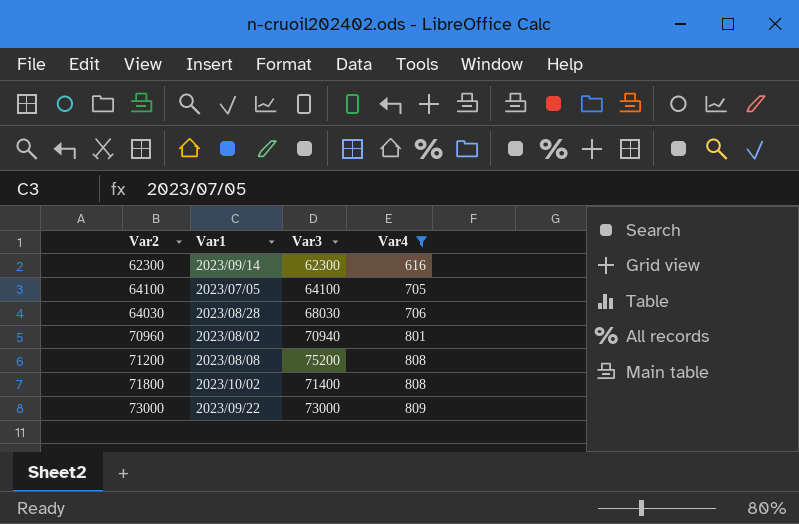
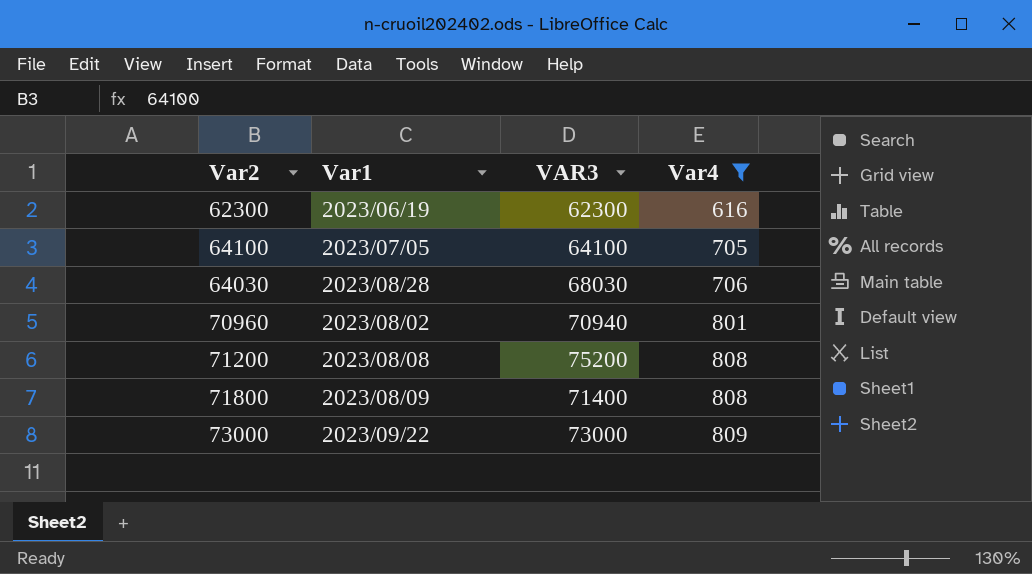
column name: Var3 -> VAR3
62300 | Var1: 2023/09/14 -> 2023/06/19
71800 | Var1: 2023/10/02 -> 2023/08/09

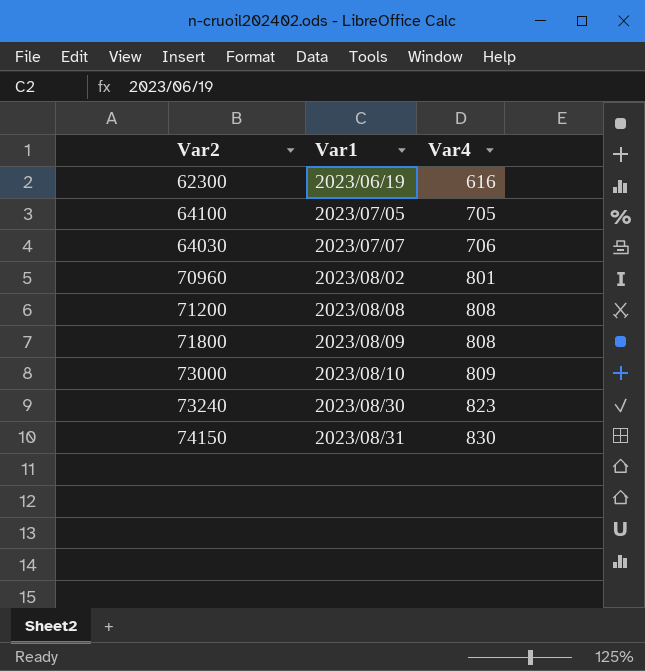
filter: Var4 <= 809 -> none
column VAR3 | position: 3 -> none
64030 | Var1: 2023/08/28 -> 2023/07/07
73000 | Var1: 2023/09/22 -> 2023/08/10

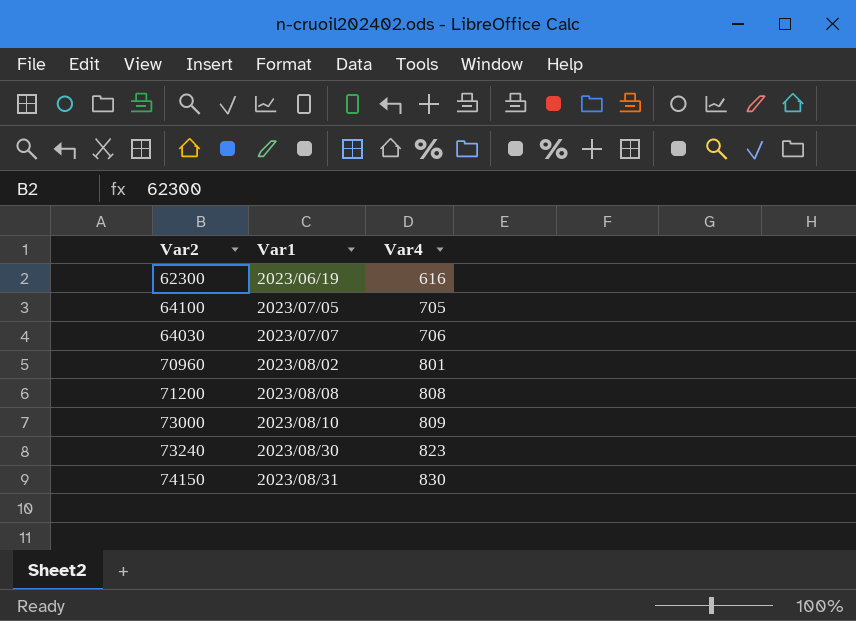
row 71800: 2023/08/09 | 808 -> none

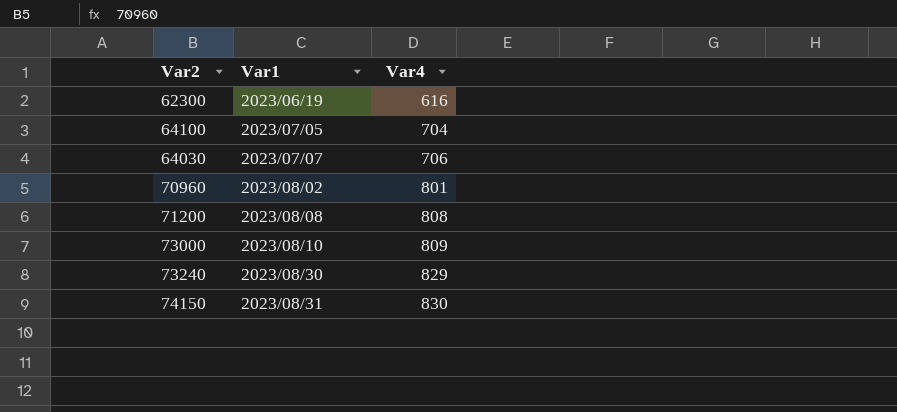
64100 | Var4: 705 -> 704
73240 | Var4: 823 -> 829

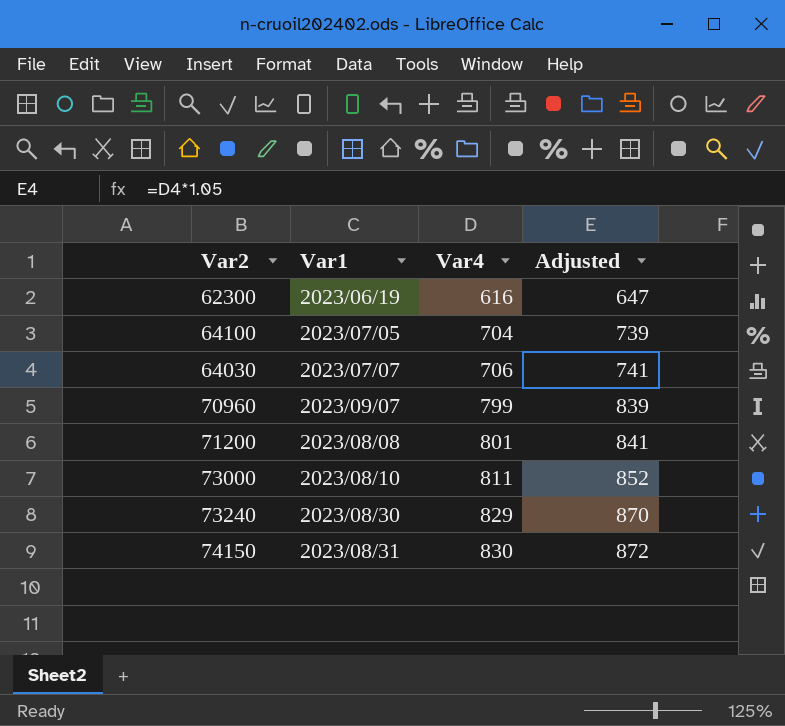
column Adjusted | formula: none -> [Var4] * 1.05
70960 | Var1: 2023/08/02 -> 2023/09/07
70960 | Var4: 801 -> 799
71200 | Var4: 808 -> 801
73000 | Var4: 809 -> 811

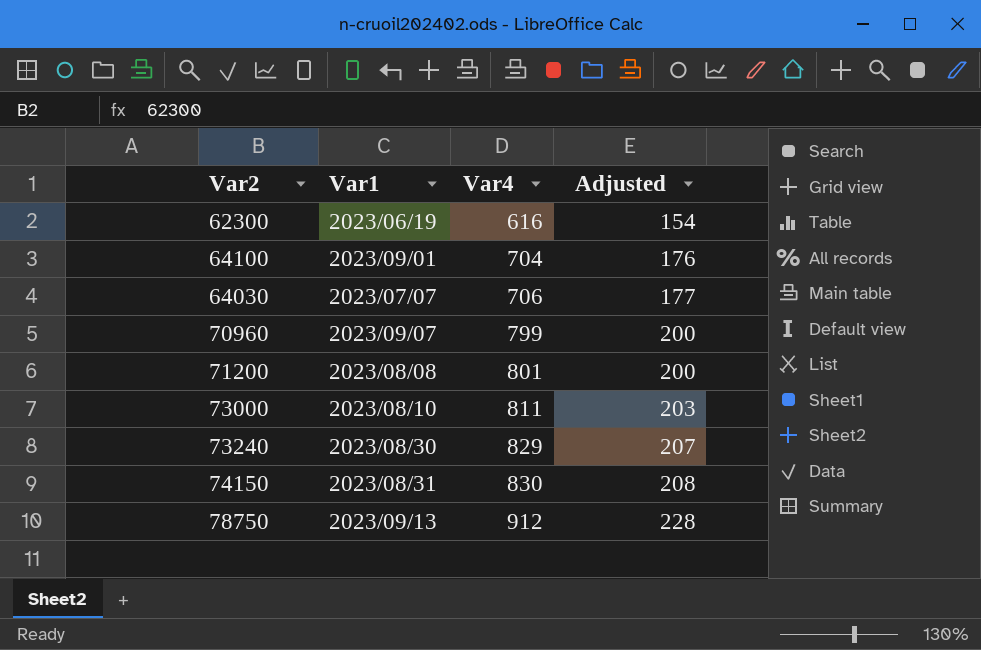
column Adjusted | formula: [Var4] * 1.05 -> [Var4] * 0.25
64100 | Var1: 2023/07/05 -> 2023/09/01
row 78750: none -> 2023/09/13 | 912 | 228

